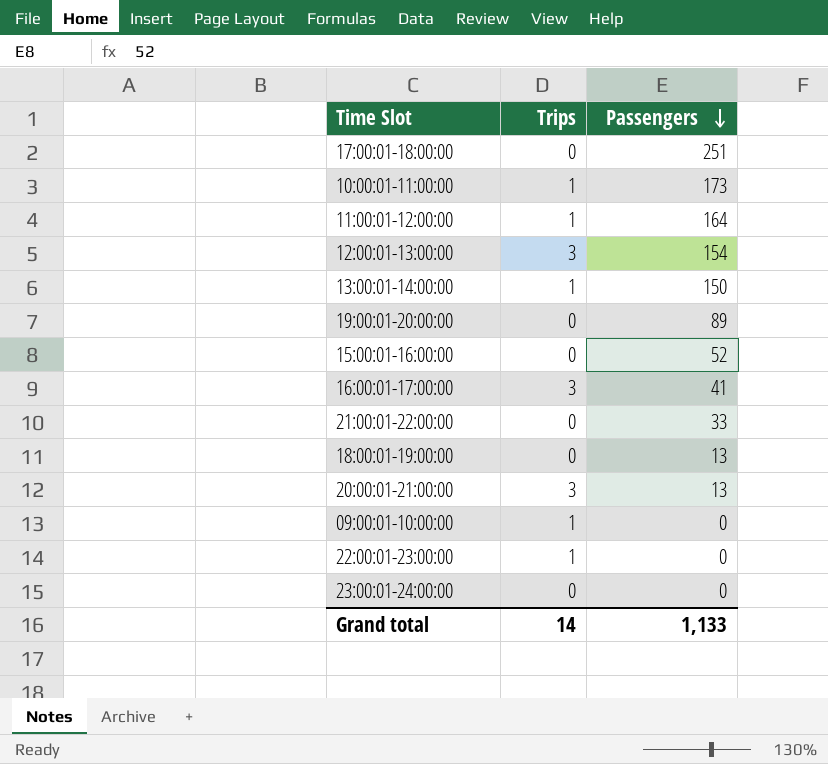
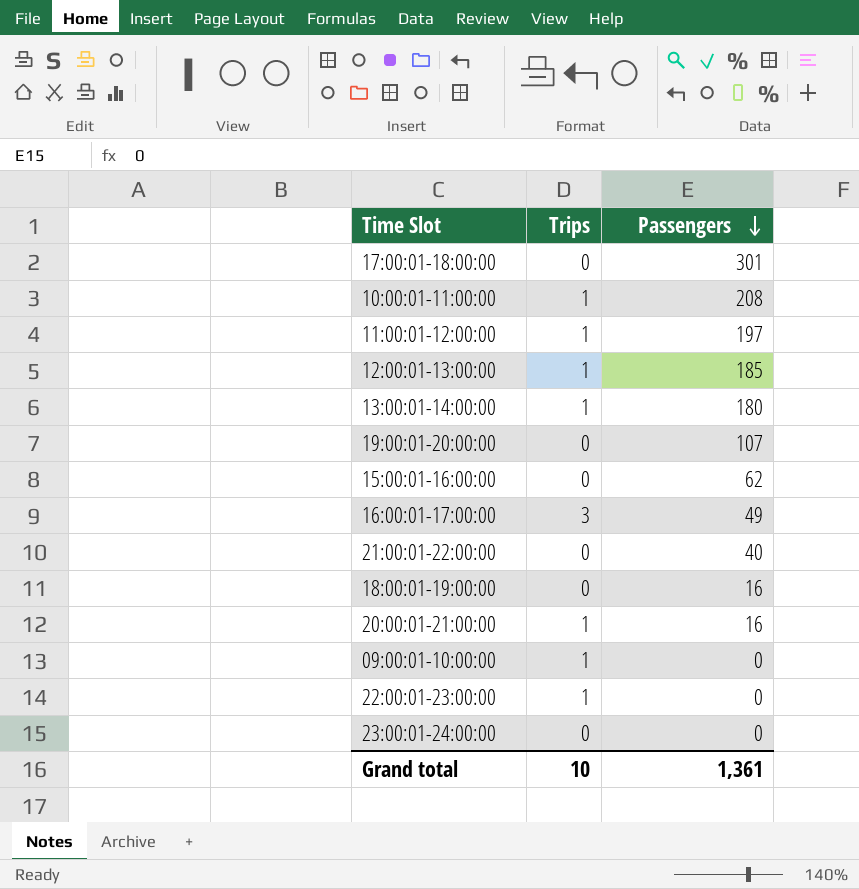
17:00:01-18:00:00 | Passengers: 251 -> 301
10:00:01-11:00:00 | Passengers: 173 -> 208
11:00:01-12:00:00 | Passengers: 164 -> 197
12:00:01-13:00:00 | Trips: 3 -> 1
12:00:01-13:00:00 | Passengers: 154 -> 185
13:00:01-14:00:00 | Passengers: 150 -> 180
19:00:01-20:00:00 | Passengers: 89 -> 107
15:00:01-16:00:00 | Passengers: 52 -> 62
16:00:01-17:00:00 | Passengers: 41 -> 49
21:00:01-22:00:00 | Passengers: 33 -> 40
18:00:01-19:00:00 | Passengers: 13 -> 16
20:00:01-21:00:00 | Trips: 3 -> 1
20:00:01-21:00:00 | Passengers: 13 -> 16
Grand total | Trips: 14 -> 10
Grand total | Passengers: 1,133 -> 1,361

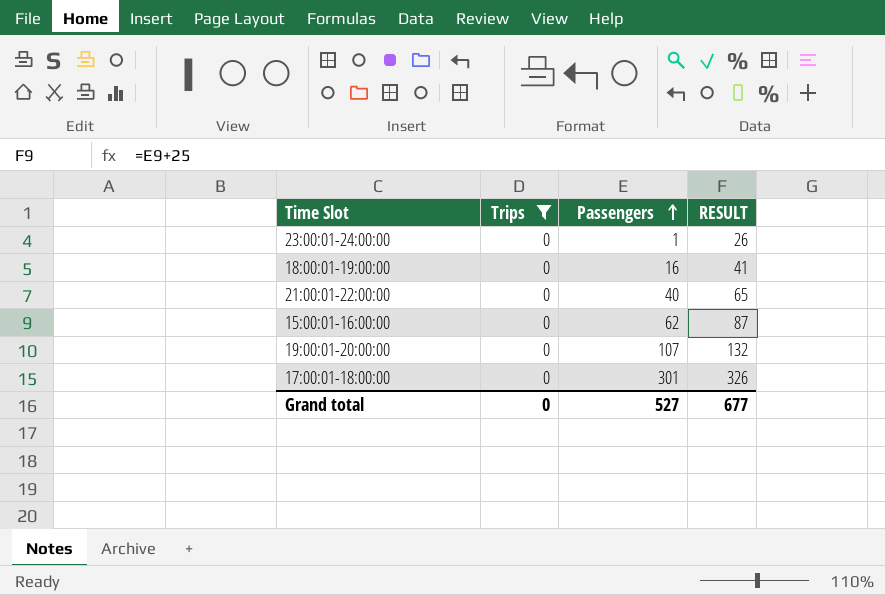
filter: none -> Trips = 0
row order: Passengers descending -> Passengers ascending
column RESULT | formula: none -> [Passengers] + 25
23:00:01-24:00:00 | Passengers: 0 -> 1
Grand total | Trips: 10 -> 0
Grand total | Passengers: 1,361 -> 527

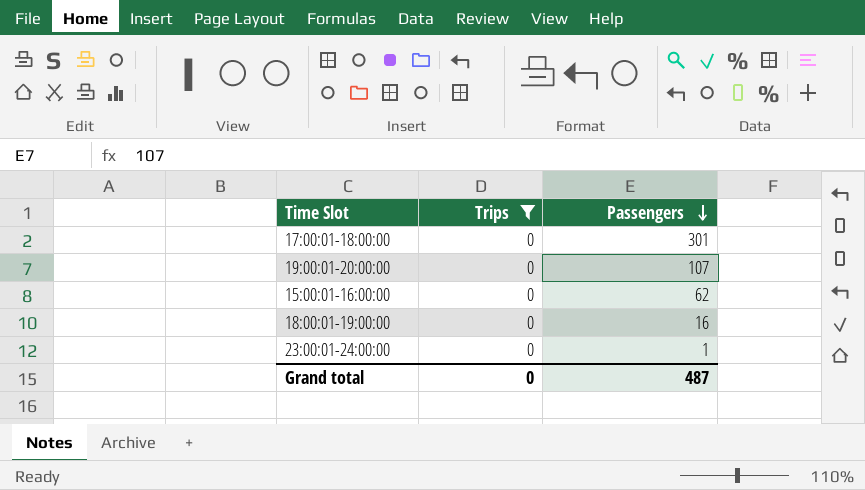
row order: Passengers ascending -> Passengers descending
column RESULT | formula: [Passengers] + 25 -> none
row 21:00:01-22:00:00: 0 | 40 | 65 -> none
Grand total | Passengers: 527 -> 487

